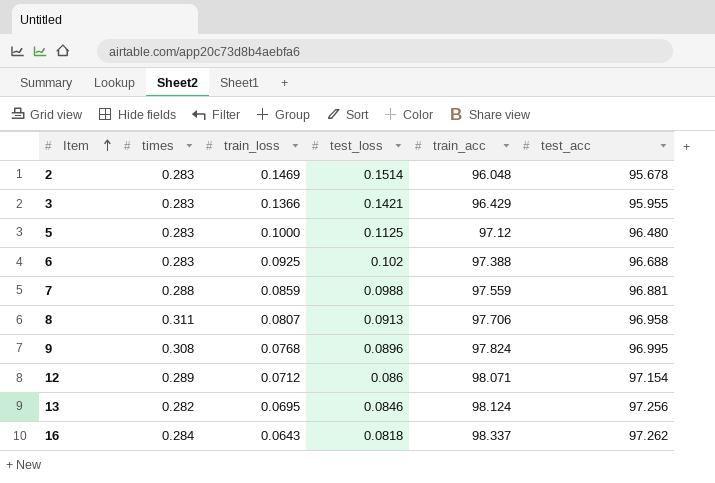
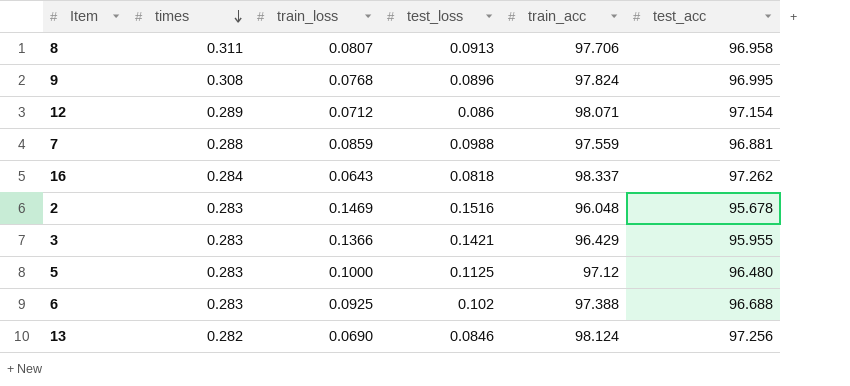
row order: Item ascending -> times descending
2 | test_loss: 0.1514 -> 0.1516
13 | train_loss: 0.0695 -> 0.0690

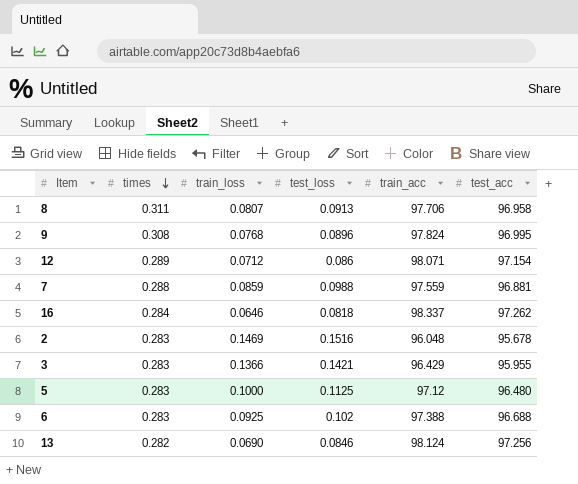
16 | train_loss: 0.0643 -> 0.0646

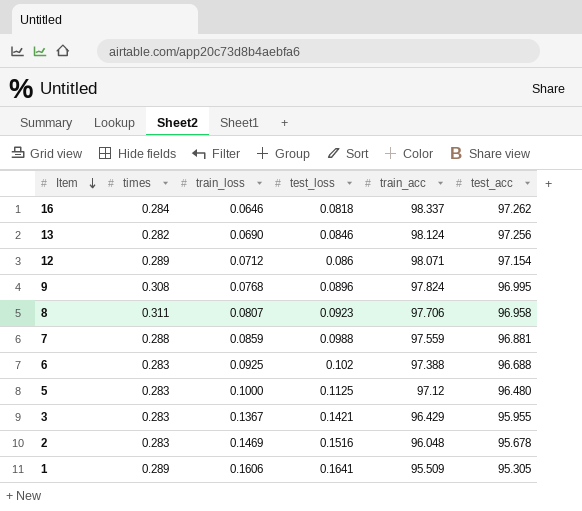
row order: times descending -> Item descending
8 | test_loss: 0.0913 -> 0.0923
3 | train_loss: 0.1366 -> 0.1367
row 1: none -> 0.289 | 0.1606 | 0.1641 | 95.509 | 95.305

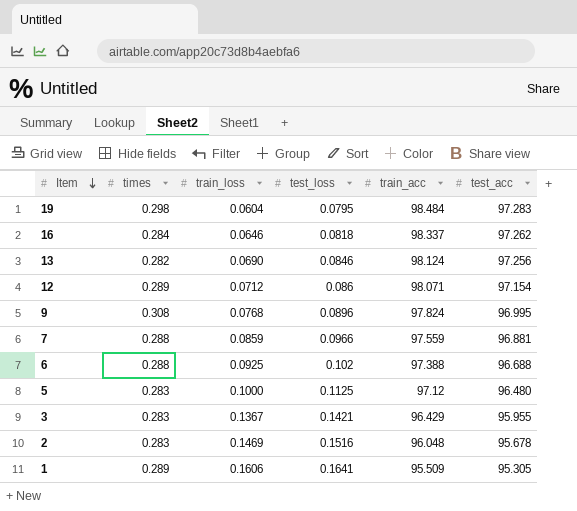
row 8: 0.311 | 0.0807 | 0.0923 | 97.706 | 96.958 -> none
row 19: none -> 0.298 | 0.0604 | 0.0795 | 98.484 | 97.283
7 | test_loss: 0.0988 -> 0.0966
6 | times: 0.283 -> 0.288

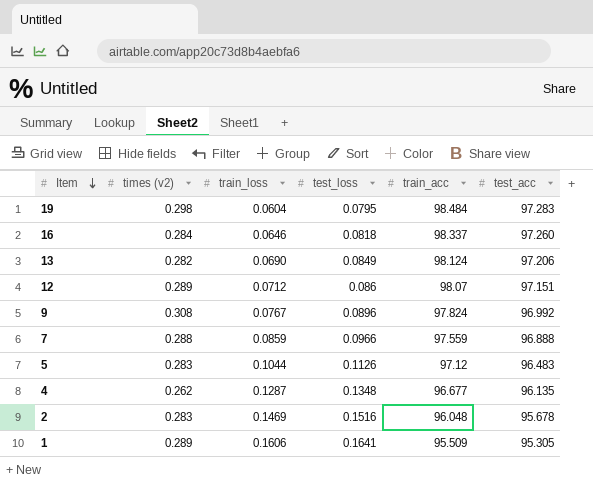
column name: times -> times (v2)
row 6: 0.288 | 0.0925 | 0.102 | 97.388 | 96.688 -> none
row 3: 0.283 | 0.1367 | 0.1421 | 96.429 | 95.955 -> none
16 | test_acc: 97.262 -> 97.260
13 | test_loss: 0.0846 -> 0.0849
13 | test_acc: 97.256 -> 97.206
12 | train_acc: 98.071 -> 98.07
12 | test_acc: 97.154 -> 97.151
9 | train_loss: 0.0768 -> 0.0767
9 | test_acc: 96.995 -> 96.992
7 | test_acc: 96.881 -> 96.888
5 | train_loss: 0.1000 -> 0.1044
5 | test_loss: 0.1125 -> 0.1126
5 | test_acc: 96.480 -> 96.483
row 4: none -> 0.262 | 0.1287 | 0.1348 | 96.677 | 96.135

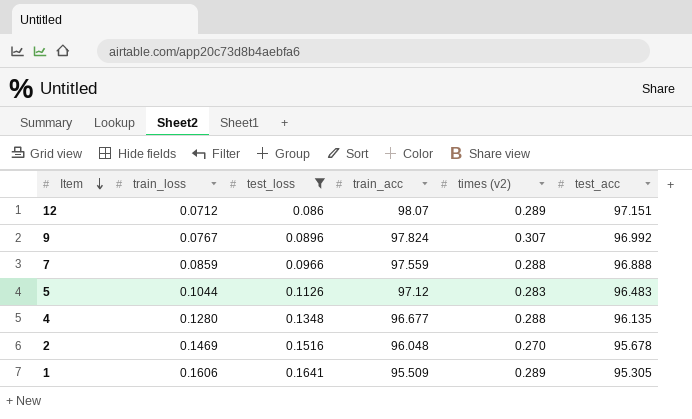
filter: none -> test_loss >= 0.086
column times (v2) | position: 2 -> 5
9 | times (v2): 0.308 -> 0.307
4 | train_loss: 0.1287 -> 0.1280
4 | times (v2): 0.262 -> 0.288
2 | times (v2): 0.283 -> 0.270

